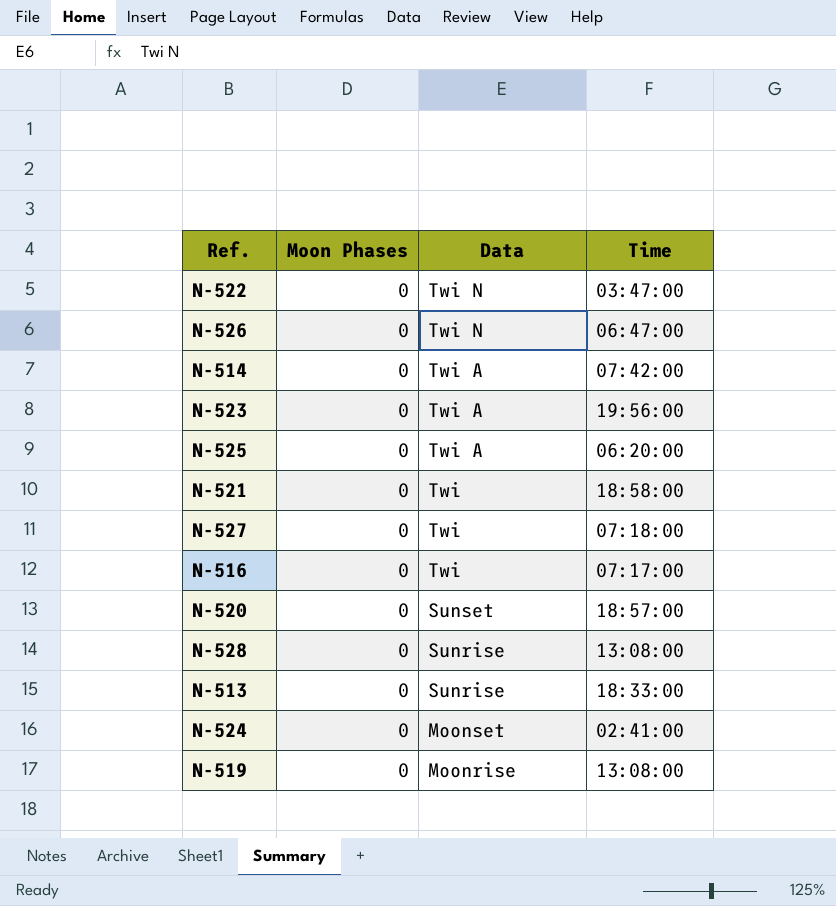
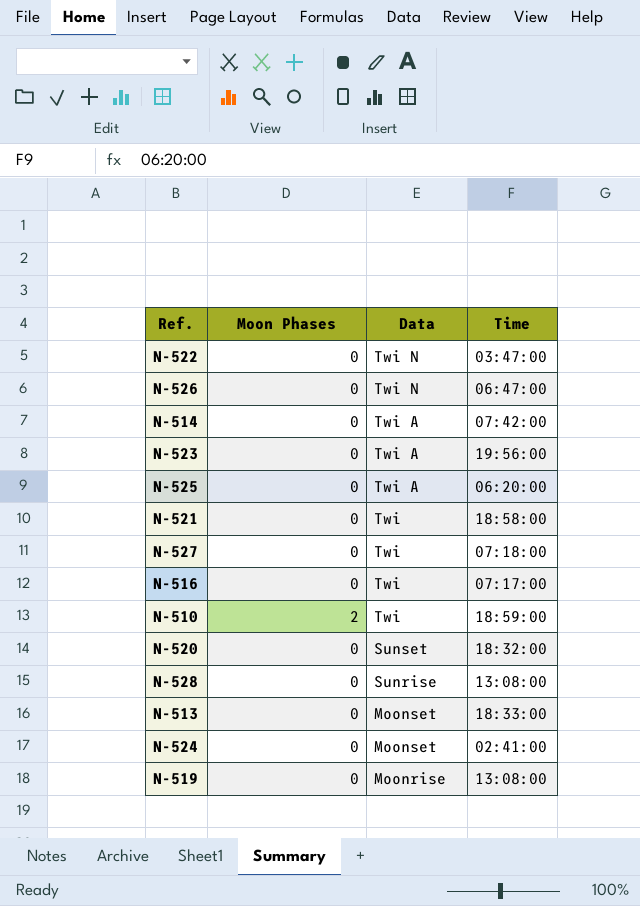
row N-510: none -> 2 | Twi | 18:59:00
N-520 | Time: 18:57:00 -> 18:32:00
N-513 | Data: Sunrise -> Moonset

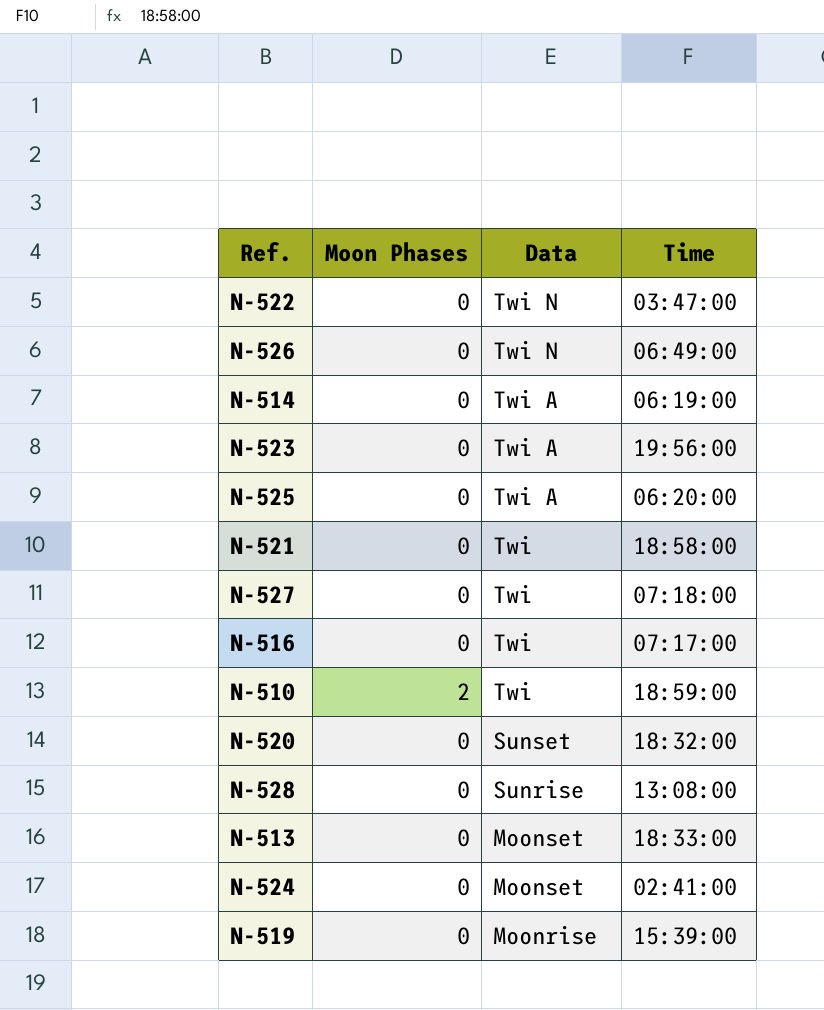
N-526 | Time: 06:47:00 -> 06:49:00
N-514 | Time: 07:42:00 -> 06:19:00
N-519 | Time: 13:08:00 -> 15:39:00

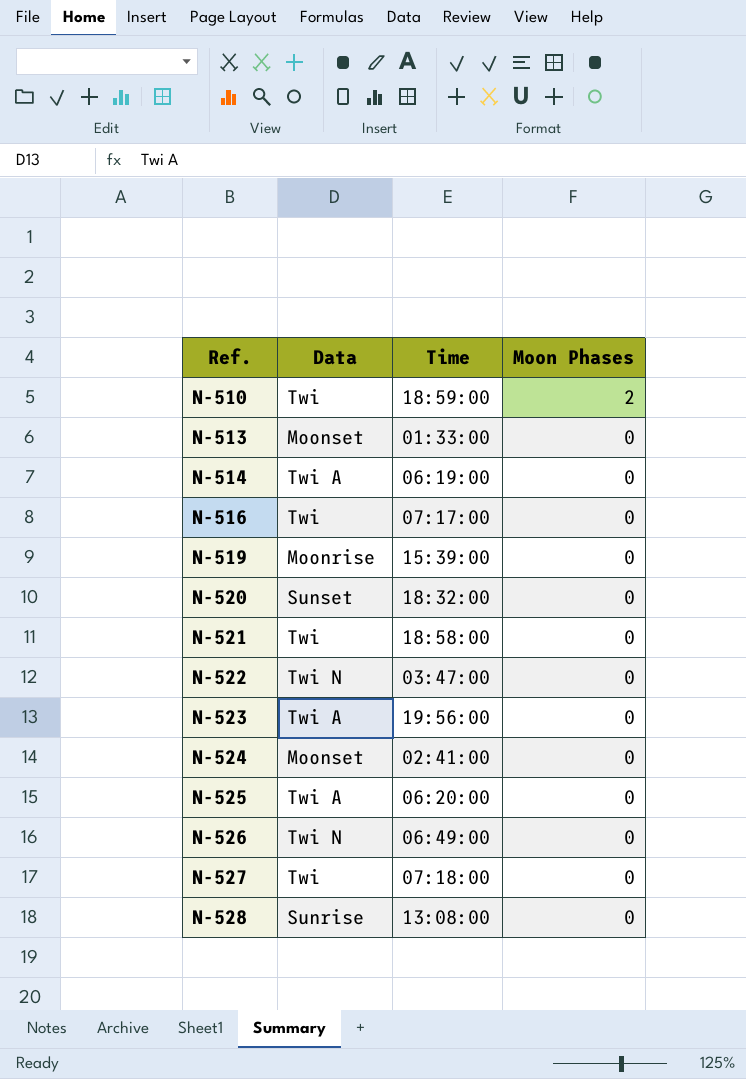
row order: Data descending -> Ref. ascending
column Moon Phases | position: 2 -> 4
N-513 | Time: 18:33:00 -> 01:33:00

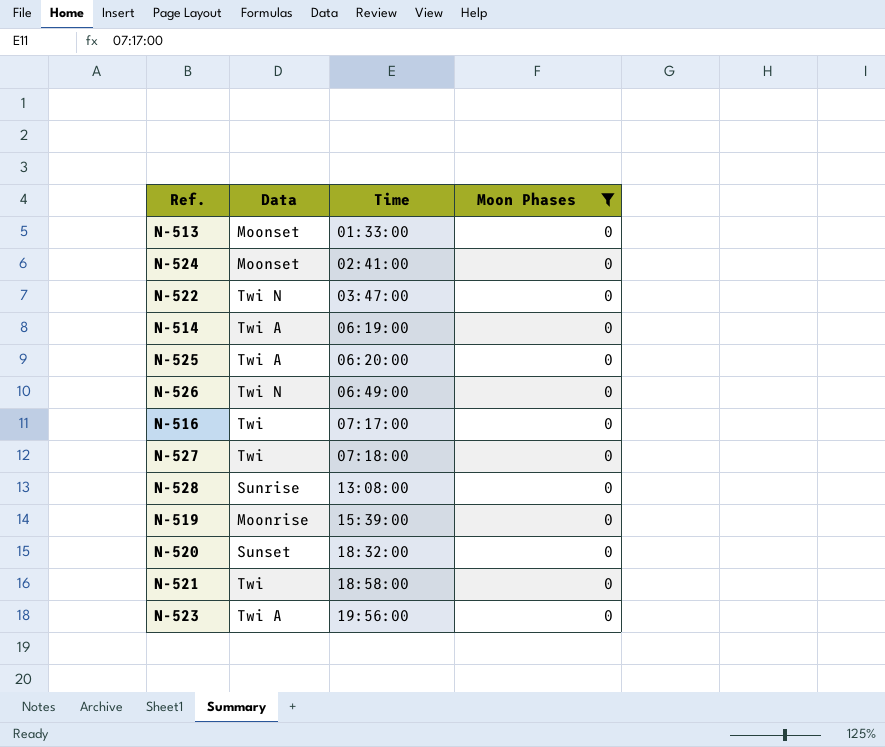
filter: none -> Moon Phases = 0
row order: Ref. ascending -> Time ascending

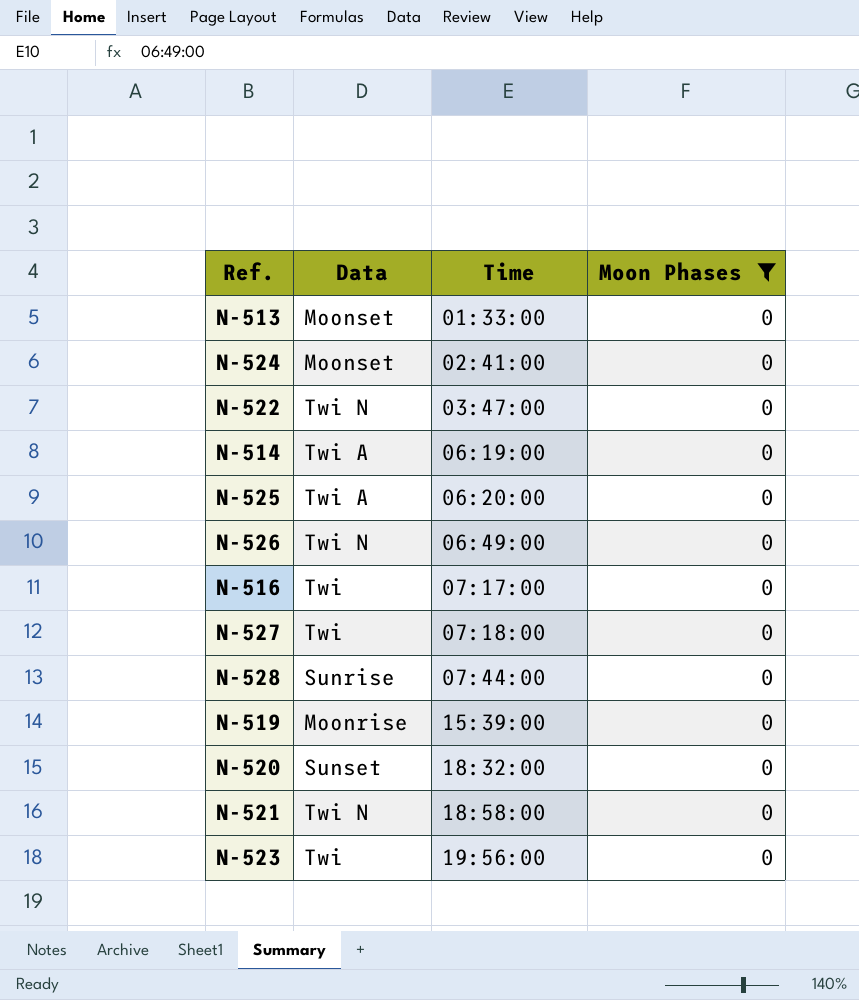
N-528 | Time: 13:08:00 -> 07:44:00
N-521 | Data: Twi -> Twi N
N-523 | Data: Twi A -> Twi

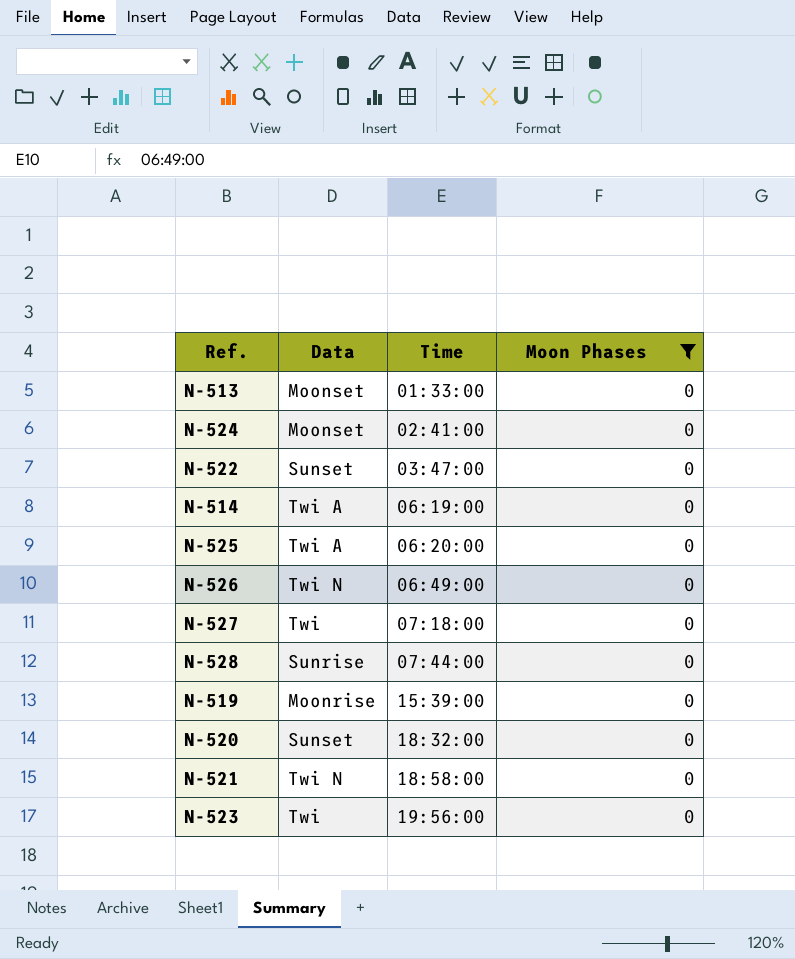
row N-516: Twi | 07:17:00 | 0 -> none
N-522 | Data: Twi N -> Sunset

